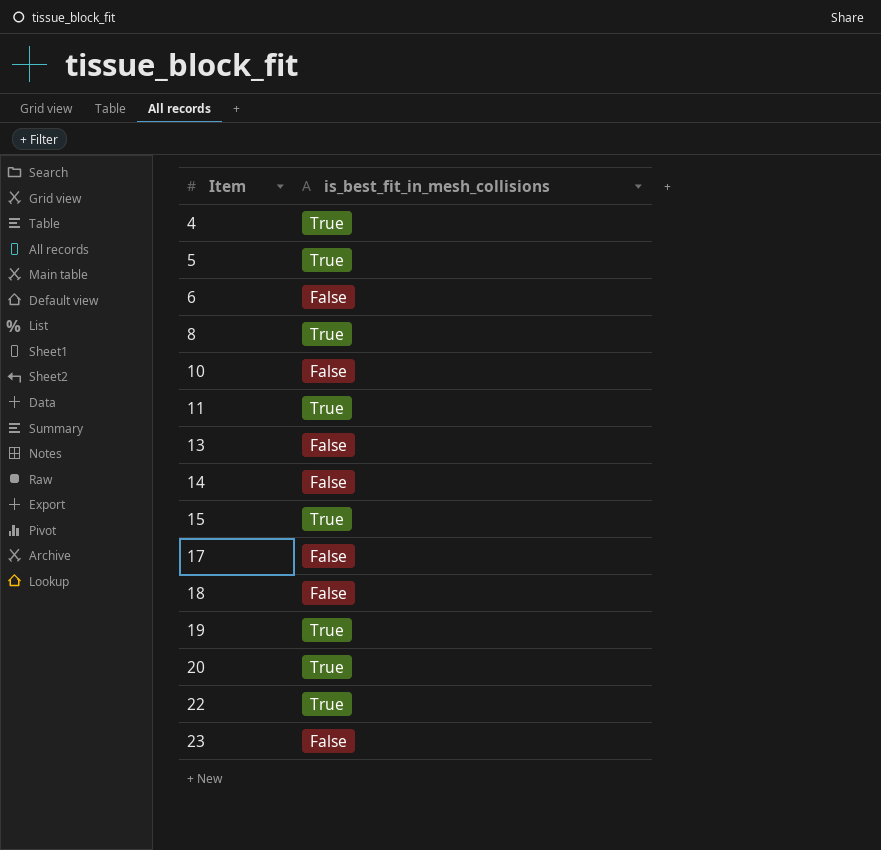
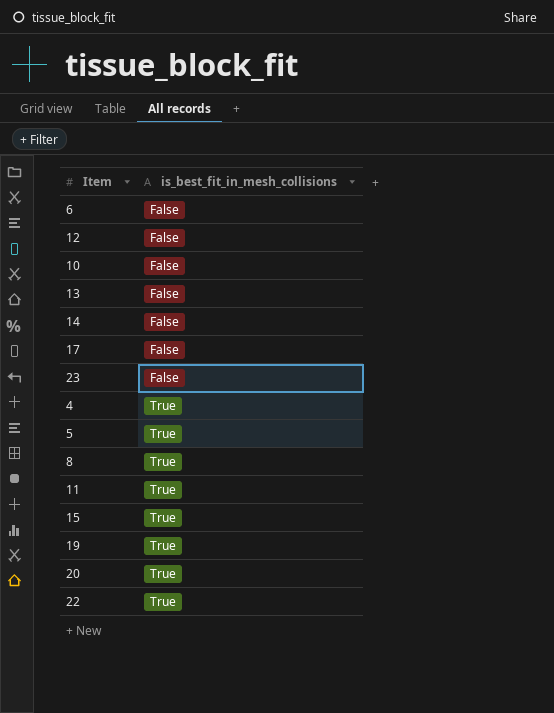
row order: Item ascending -> is_best_fit_in_mesh_collisions ascending
row 18: False -> none
row 12: none -> False

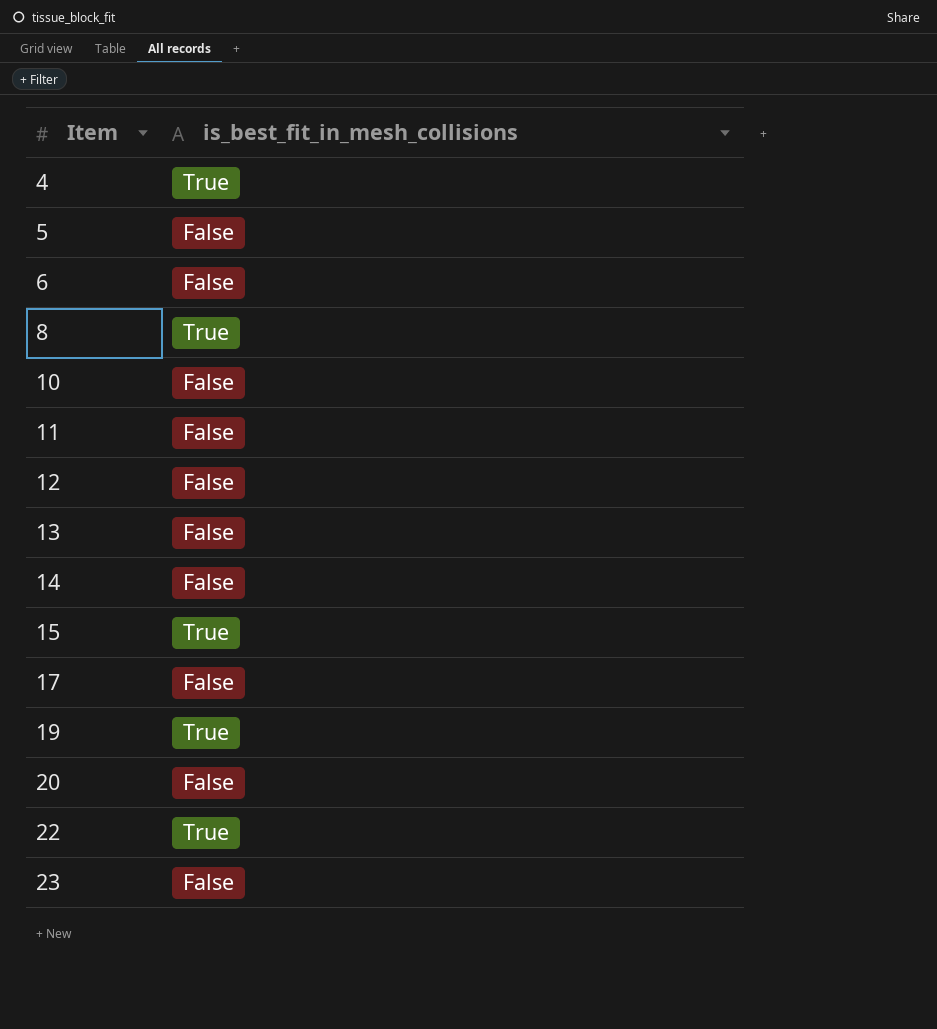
row order: is_best_fit_in_mesh_collisions ascending -> Item ascending
5 | is_best_fit_in_mesh_collisions: True -> False
11 | is_best_fit_in_mesh_collisions: True -> False
20 | is_best_fit_in_mesh_collisions: True -> False

